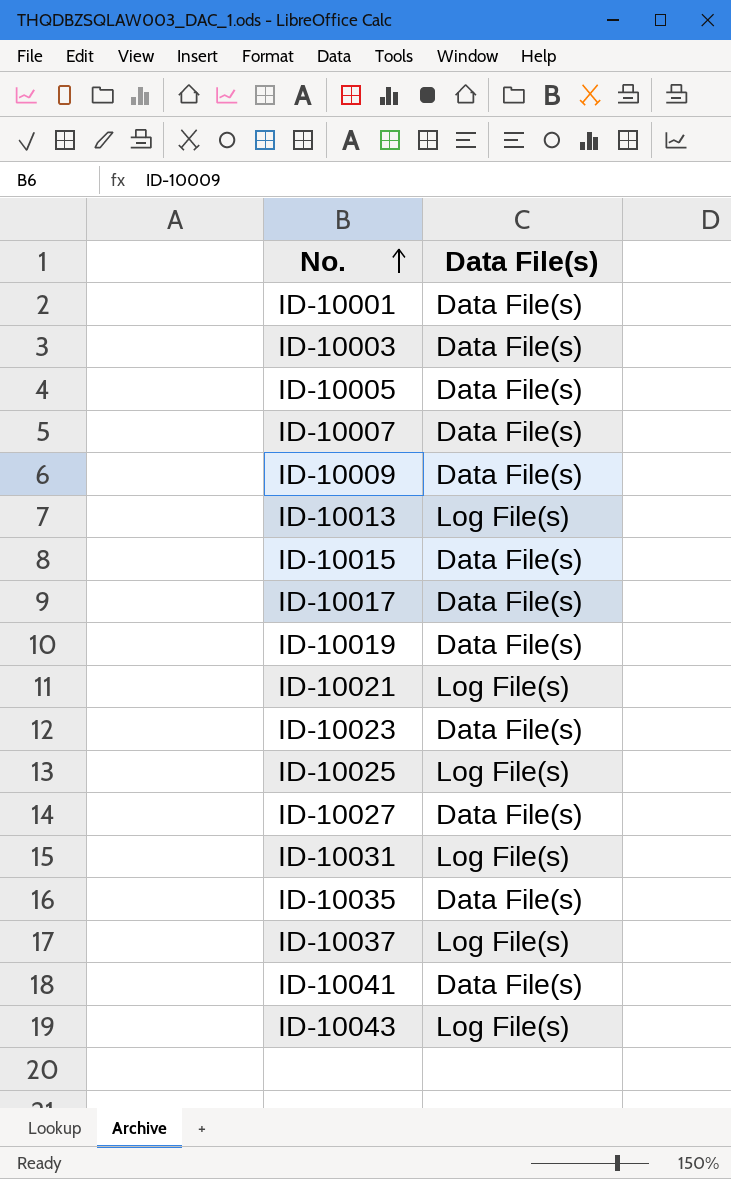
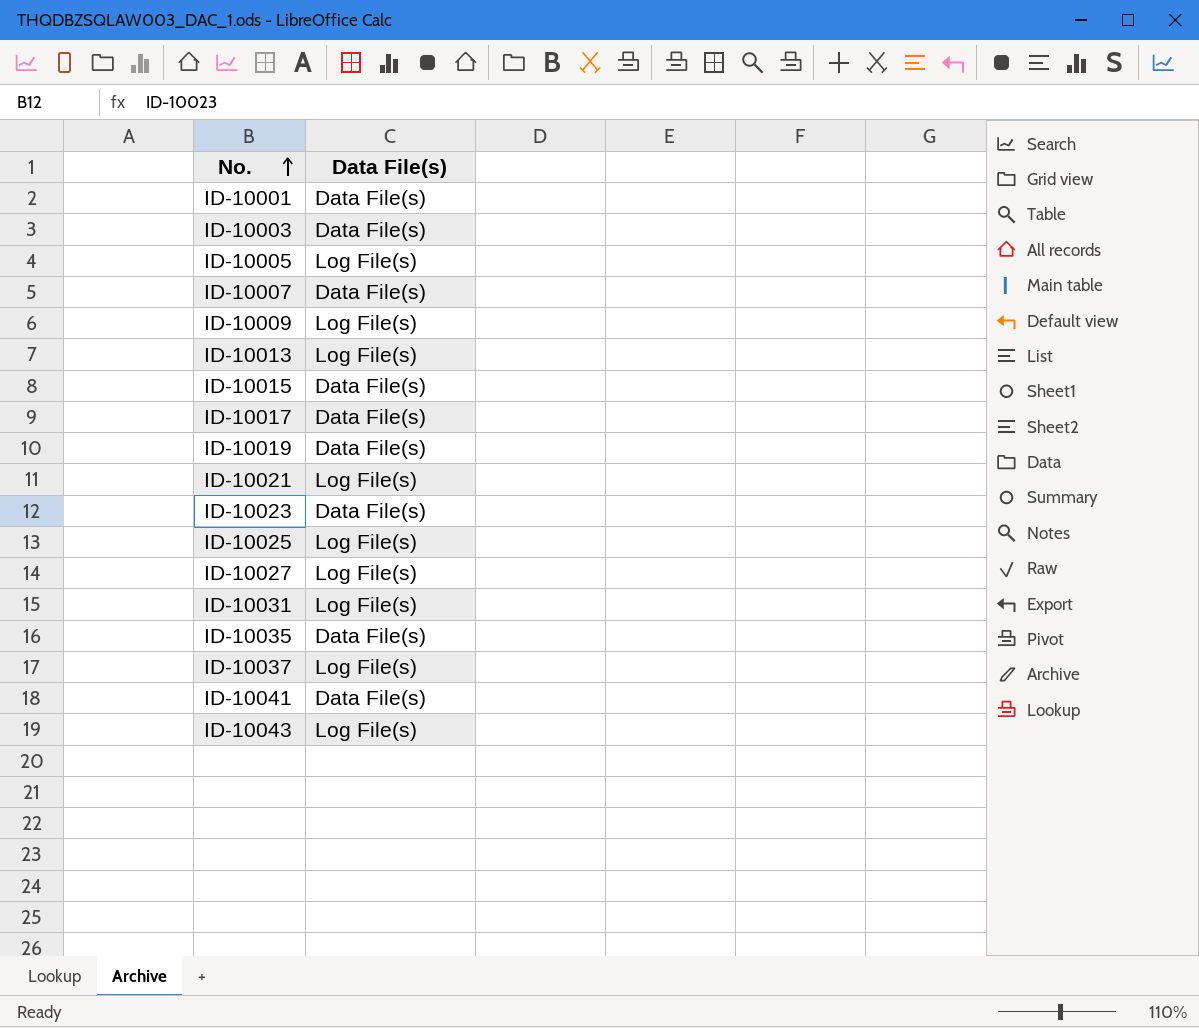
ID-10005 | Data File(s): Data File(s) -> Log File(s)
ID-10009 | Data File(s): Data File(s) -> Log File(s)
ID-10027 | Data File(s): Data File(s) -> Log File(s)

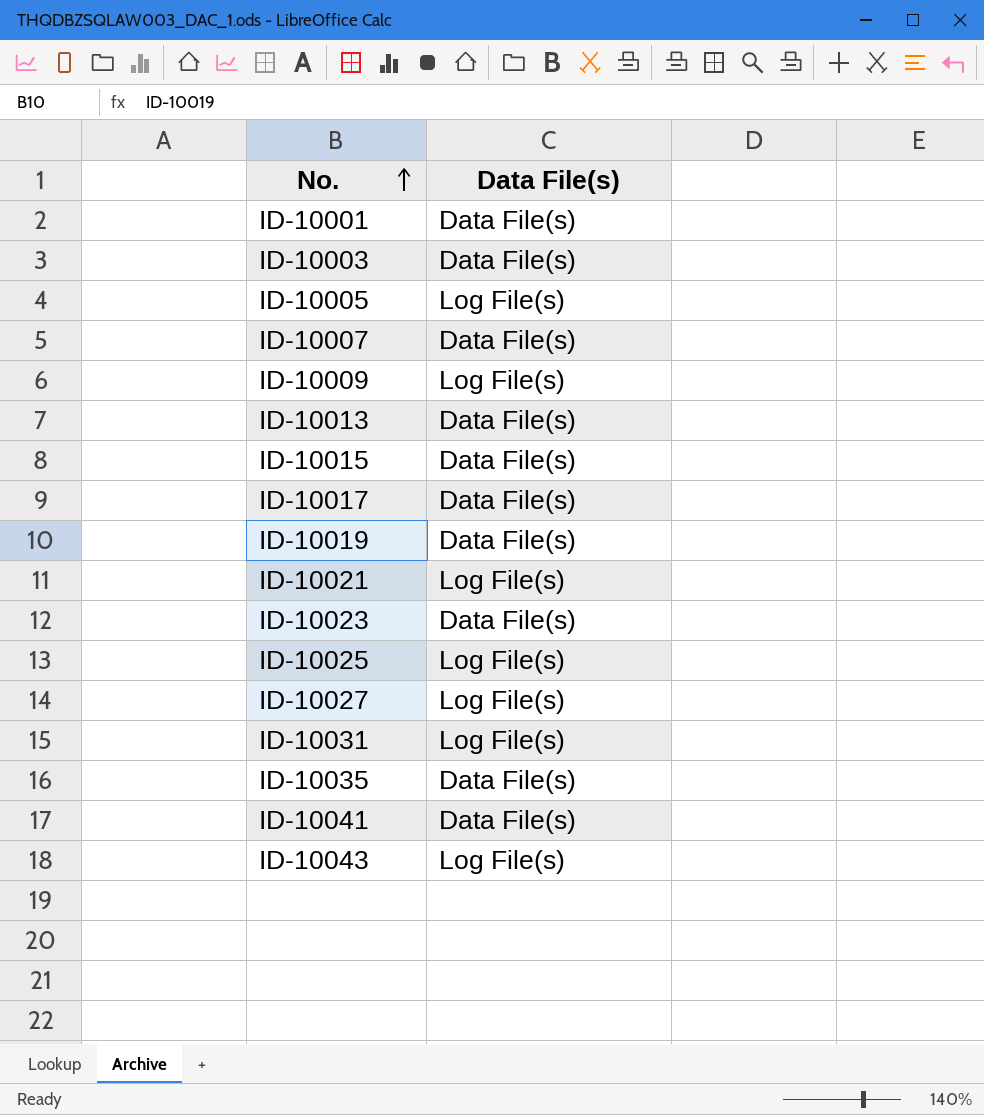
row ID-10037: Log File(s) -> none
ID-10013 | Data File(s): Log File(s) -> Data File(s)

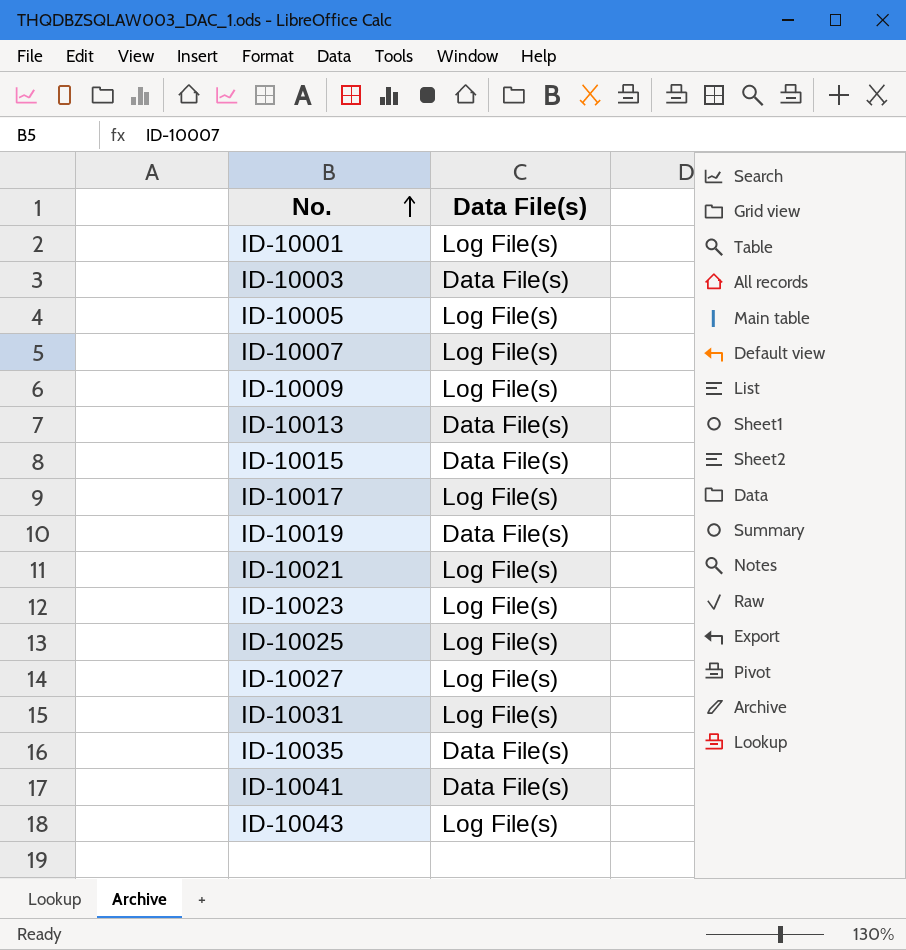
ID-10001 | Data File(s): Data File(s) -> Log File(s)
ID-10007 | Data File(s): Data File(s) -> Log File(s)
ID-10017 | Data File(s): Data File(s) -> Log File(s)
ID-10023 | Data File(s): Data File(s) -> Log File(s)

